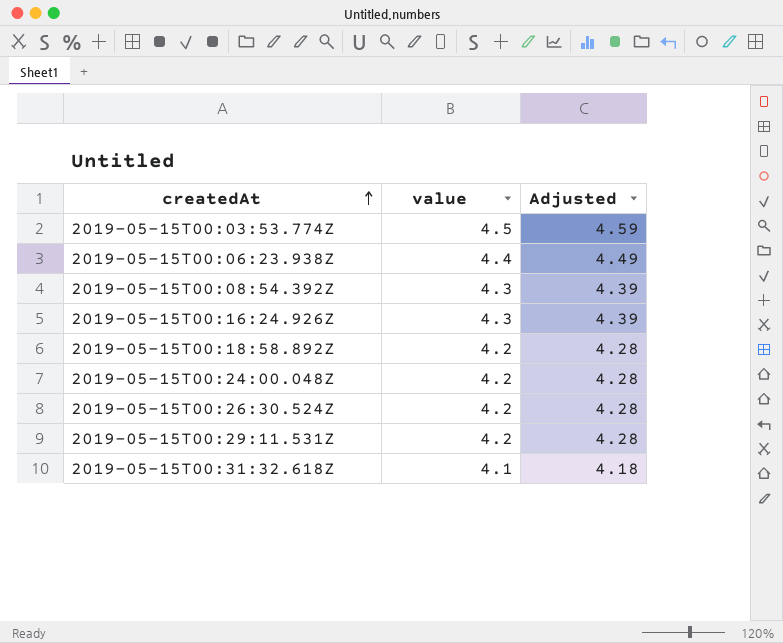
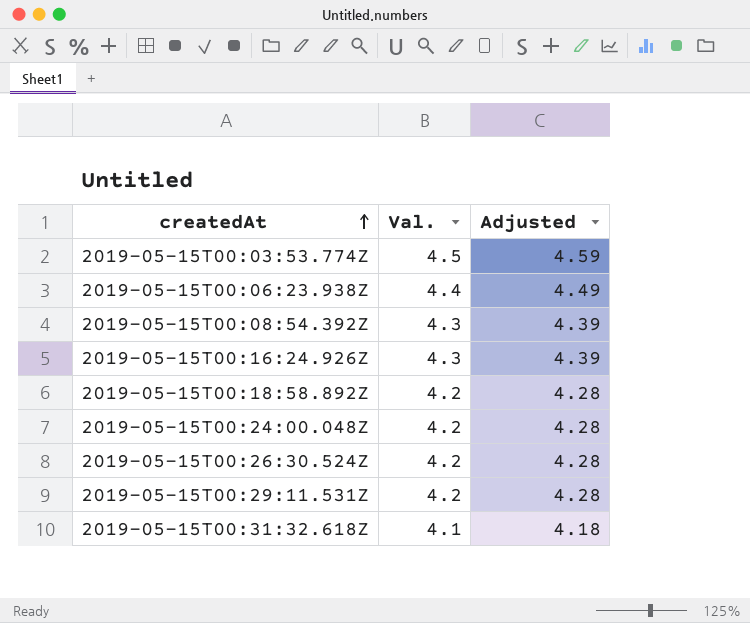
column name: value -> Val.

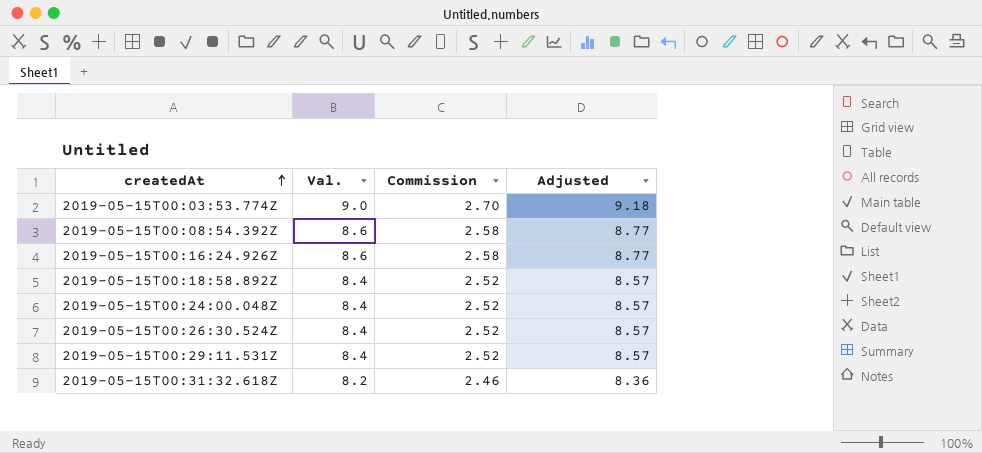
column Commission | formula: none -> [Val.] * 0.3
row 2019-05-15T00:06:23.938Z: 4.4 | 4.49 -> none
2019-05-15T00:03:53.774Z | Val.: 4.5 -> 9.0
2019-05-15T00:03:53.774Z | Adjusted: 4.59 -> 9.18
2019-05-15T00:08:54.392Z | Val.: 4.3 -> 8.6
2019-05-15T00:08:54.392Z | Adjusted: 4.39 -> 8.77
2019-05-15T00:16:24.926Z | Val.: 4.3 -> 8.6
2019-05-15T00:16:24.926Z | Adjusted: 4.39 -> 8.77
2019-05-15T00:18:58.892Z | Val.: 4.2 -> 8.4
2019-05-15T00:18:58.892Z | Adjusted: 4.28 -> 8.57
2019-05-15T00:24:00.048Z | Val.: 4.2 -> 8.4
2019-05-15T00:24:00.048Z | Adjusted: 4.28 -> 8.57
2019-05-15T00:26:30.524Z | Val.: 4.2 -> 8.4
2019-05-15T00:26:30.524Z | Adjusted: 4.28 -> 8.57
2019-05-15T00:29:11.531Z | Val.: 4.2 -> 8.4
2019-05-15T00:29:11.531Z | Adjusted: 4.28 -> 8.57
2019-05-15T00:31:32.618Z | Val.: 4.1 -> 8.2
2019-05-15T00:31:32.618Z | Adjusted: 4.18 -> 8.36

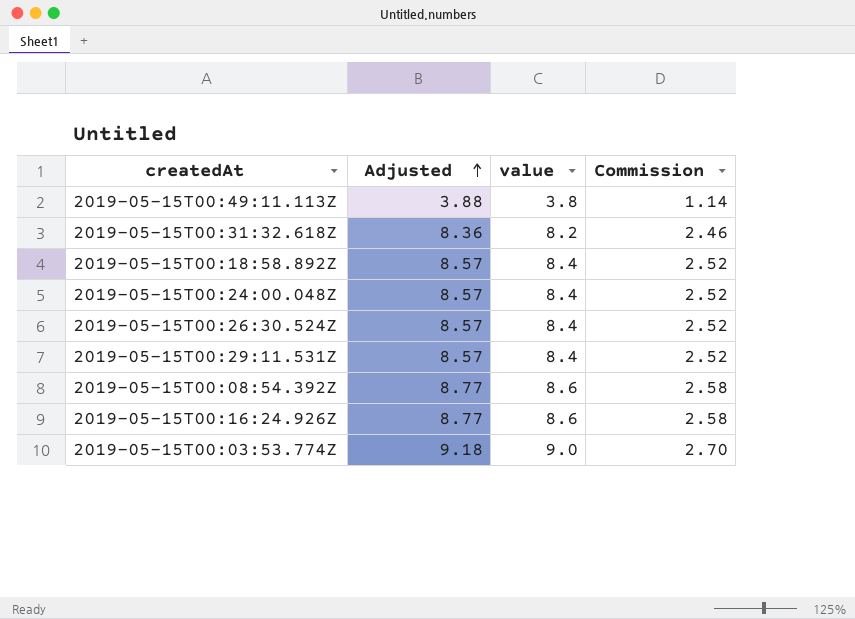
row order: createdAt ascending -> Adjusted ascending
column Adjusted | position: 4 -> 2
column name: Val. -> value
row 2019-05-15T00:49:11.113Z: none -> 3.88 | 3.8 | 1.14

